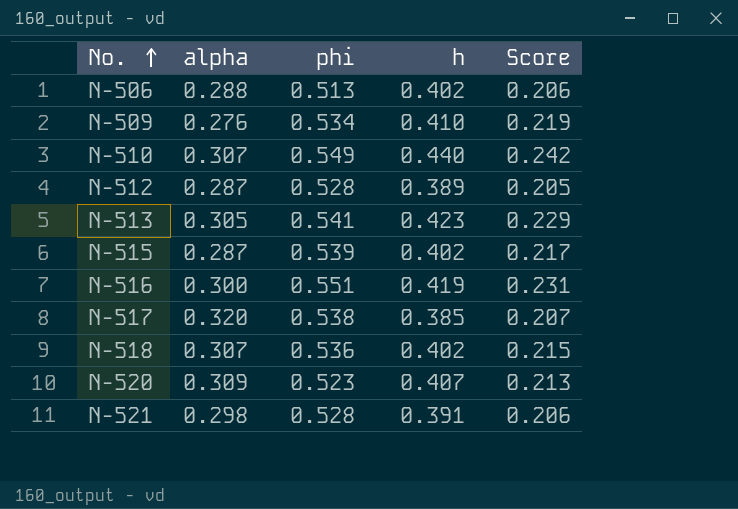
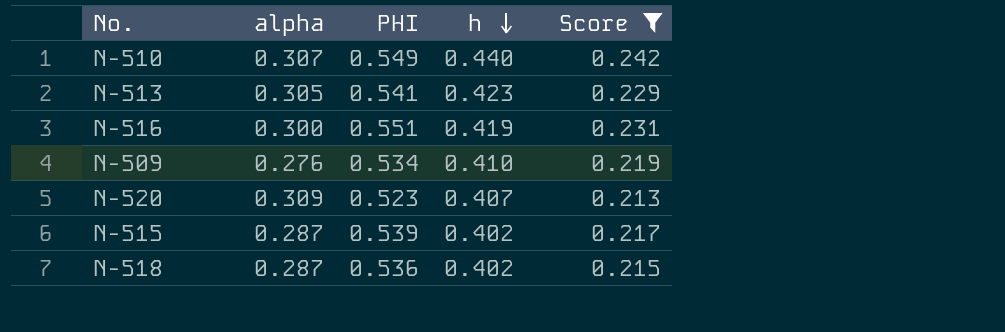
filter: none -> Score >= 0.213
row order: No. ascending -> h descending
column name: phi -> PHI
N-518 | alpha: 0.307 -> 0.287

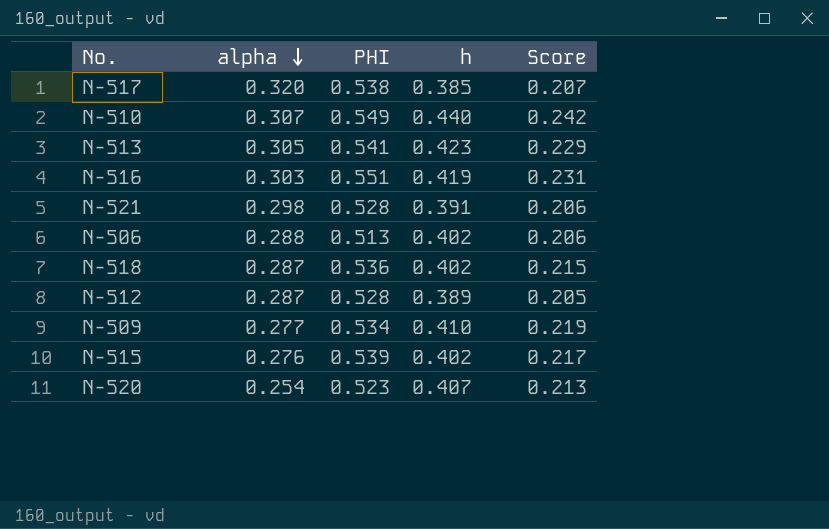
filter: Score >= 0.213 -> none
row order: h descending -> alpha descending
N-516 | alpha: 0.300 -> 0.303
N-509 | alpha: 0.276 -> 0.277
N-515 | alpha: 0.287 -> 0.276
N-520 | alpha: 0.309 -> 0.254

